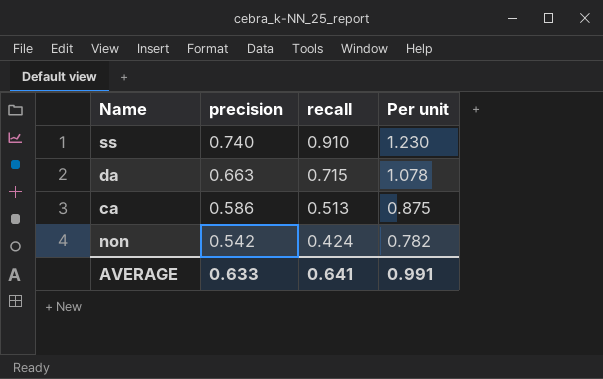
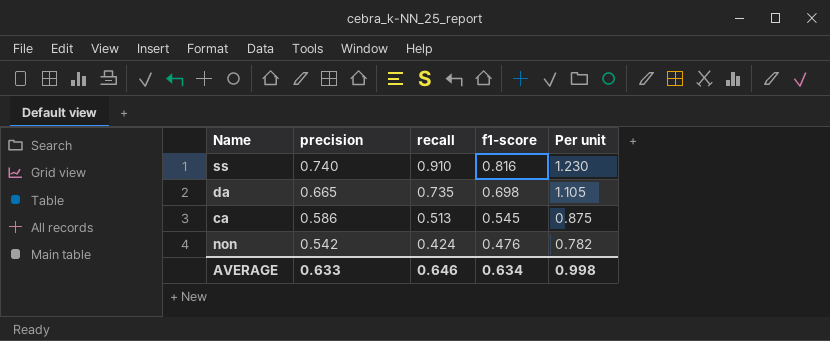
column f1-score | position: none -> 4
da | precision: 0.663 -> 0.665
da | recall: 0.715 -> 0.735
da | Per unit: 1.078 -> 1.105
AVERAGE | recall: 0.641 -> 0.646
AVERAGE | Per unit: 0.991 -> 0.998

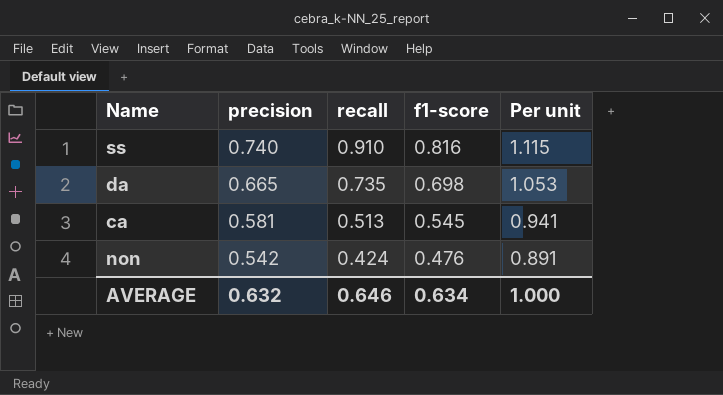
column Per unit | formula: [recall] / [precision] -> [recall] / [f1-score]
ca | precision: 0.586 -> 0.581
AVERAGE | precision: 0.633 -> 0.632
AVERAGE | Per unit: 0.998 -> 1.000

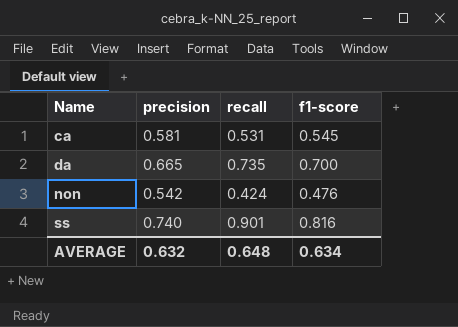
row order: precision descending -> Name ascending
column Per unit | formula: [recall] / [f1-score] -> none
ca | recall: 0.513 -> 0.531
da | f1-score: 0.698 -> 0.700
ss | recall: 0.910 -> 0.901
AVERAGE | recall: 0.646 -> 0.648

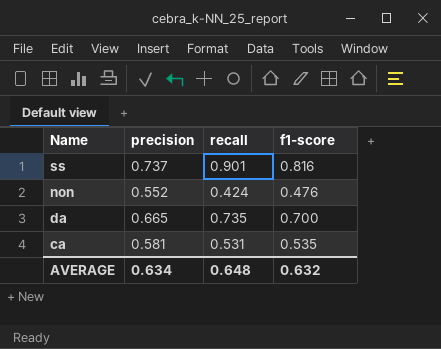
row order: Name ascending -> Name descending
ss | precision: 0.740 -> 0.737
non | precision: 0.542 -> 0.552
ca | f1-score: 0.545 -> 0.535
AVERAGE | precision: 0.632 -> 0.634
AVERAGE | f1-score: 0.634 -> 0.632

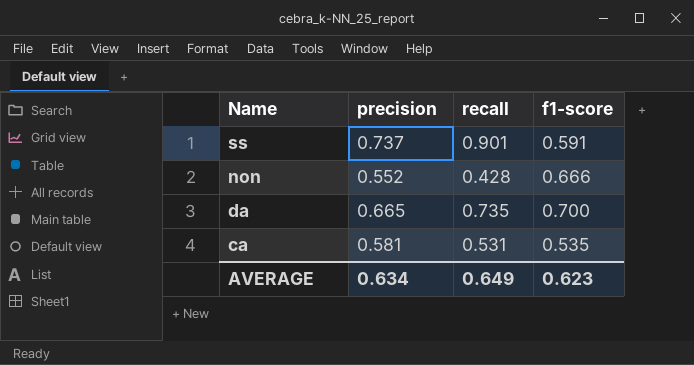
ss | f1-score: 0.816 -> 0.591
non | recall: 0.424 -> 0.428
non | f1-score: 0.476 -> 0.666
AVERAGE | recall: 0.648 -> 0.649
AVERAGE | f1-score: 0.632 -> 0.623

